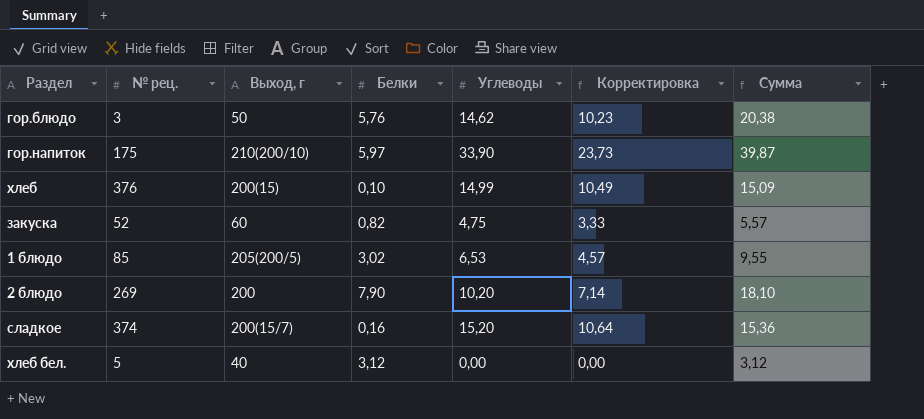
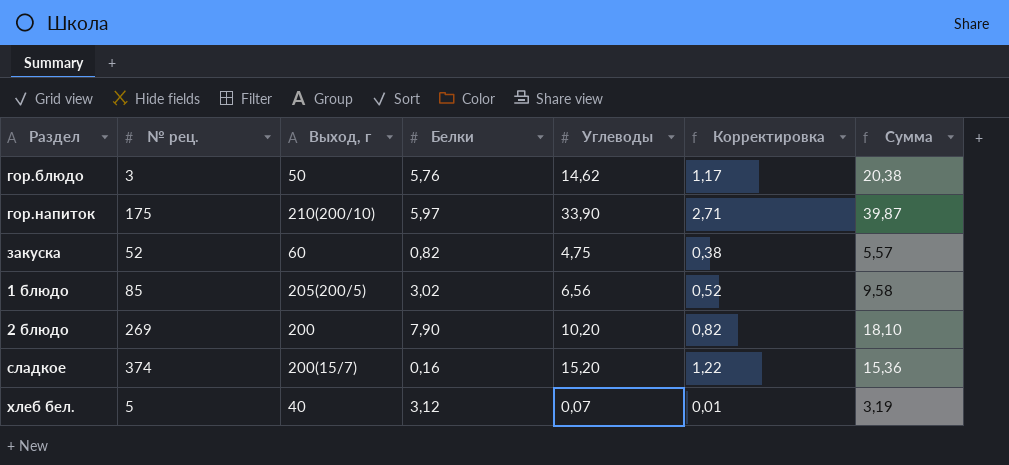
column Корректировка | formula: [Углеводы] * 0,7 -> [Углеводы] * 0,08
row хлеб: 376 | 200(15) | 0,10 | 14,99 | 10,49 | 15,09 -> none
1 блюдо | Углеводы: 6,53 -> 6,56
1 блюдо | Сумма: 9,55 -> 9,58
хлеб бел. | Углеводы: 0,00 -> 0,07
хлеб бел. | Сумма: 3,12 -> 3,19

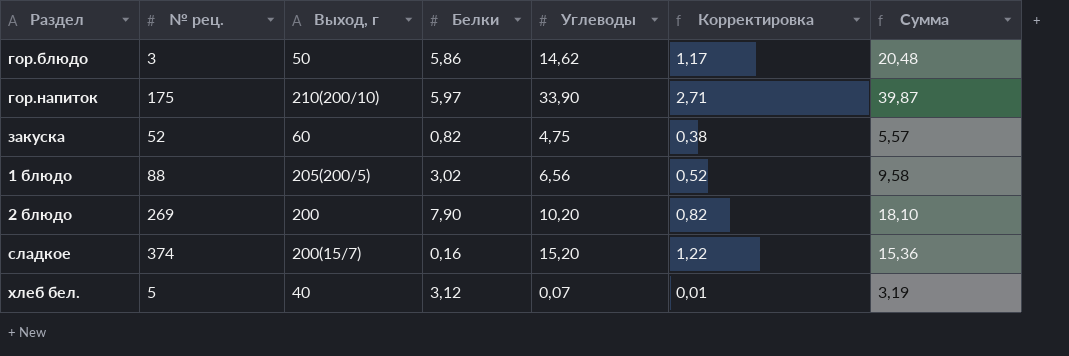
гор.блюдо | Белки: 5,76 -> 5,86
гор.блюдо | Сумма: 20,38 -> 20,48
1 блюдо | № рец.: 85 -> 88

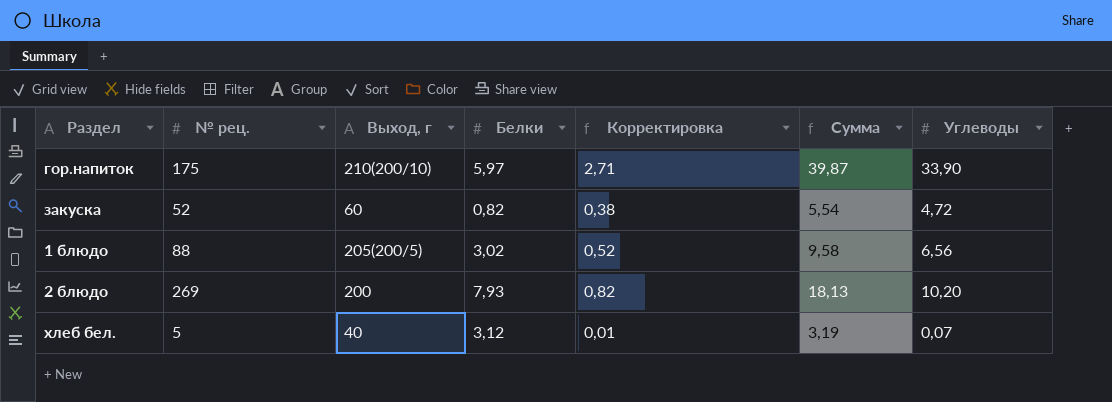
column Углеводы | position: 5 -> 7
row гор.блюдо: 3 | 50 | 5,86 | 14,62 | 1,17 | 20,48 -> none
row сладкое: 374 | 200(15/7) | 0,16 | 15,20 | 1,22 | 15,36 -> none
закуска | Сумма: 5,57 -> 5,54
закуска | Углеводы: 4,75 -> 4,72
2 блюдо | Белки: 7,90 -> 7,93
2 блюдо | Сумма: 18,10 -> 18,13

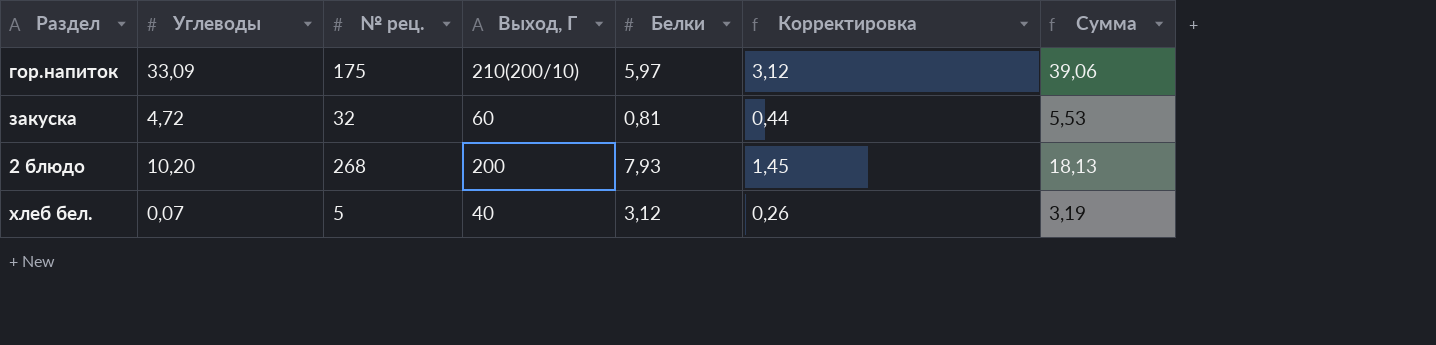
column Углеводы | position: 7 -> 2
column name: Выход, г -> Выход, Г
column Корректировка | formula: [Углеводы] * 0,08 -> [Сумма] * 0,08
row 1 блюдо: 88 | 205(200/5) | 3,02 | 0,52 | 9,58 | 6,56 -> none
гор.напиток | Углеводы: 33,90 -> 33,09
гор.напиток | Сумма: 39,87 -> 39,06
закуска | № рец.: 52 -> 32
закуска | Белки: 0,82 -> 0,81
закуска | Сумма: 5,54 -> 5,53
2 блюдо | № рец.: 269 -> 268

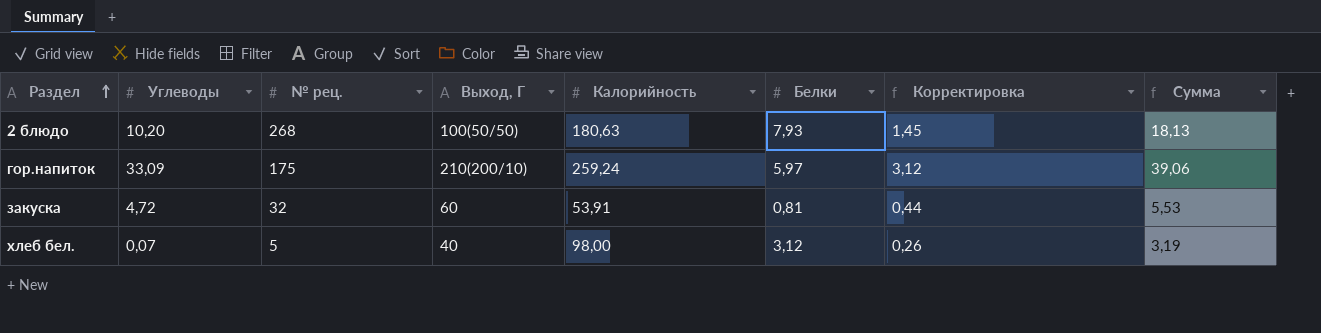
row order: none -> Раздел ascending
column Калорийность | position: none -> 5
2 блюдо | Выход, Г: 200 -> 100(50/50)

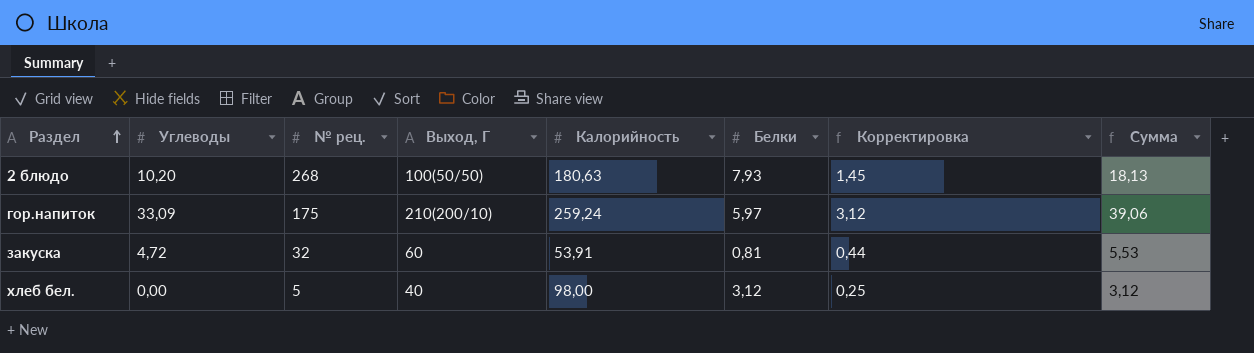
хлеб бел. | Углеводы: 0,07 -> 0,00
хлеб бел. | Корректировка: 0,26 -> 0,25
хлеб бел. | Сумма: 3,19 -> 3,12

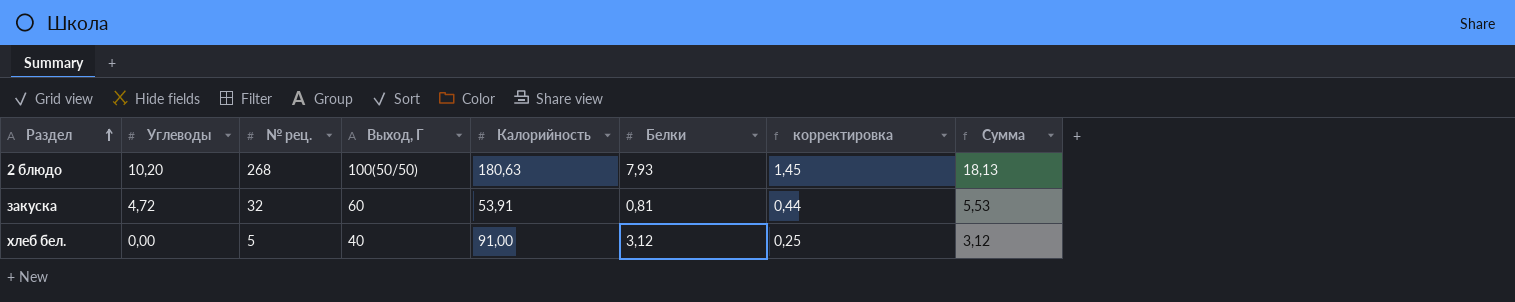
column name: Корректировка -> корректировка
row гор.напиток: 33,09 | 175 | 210(200/10) | 259,24 | 5,97 | 3,12 | 39,06 -> none
хлеб бел. | Калорийность: 98,00 -> 91,00

